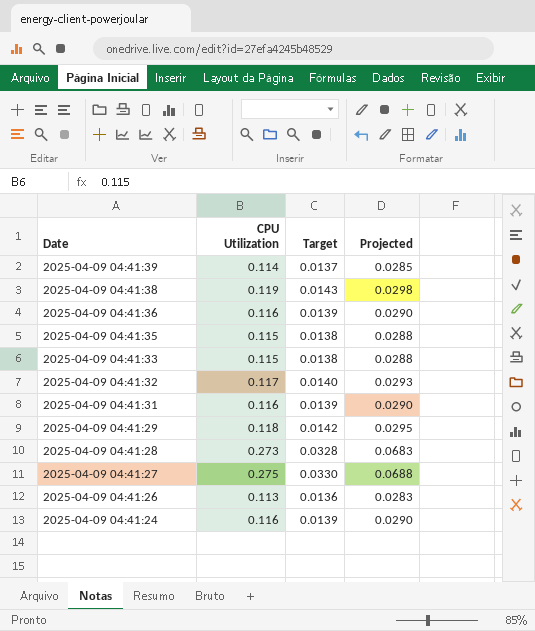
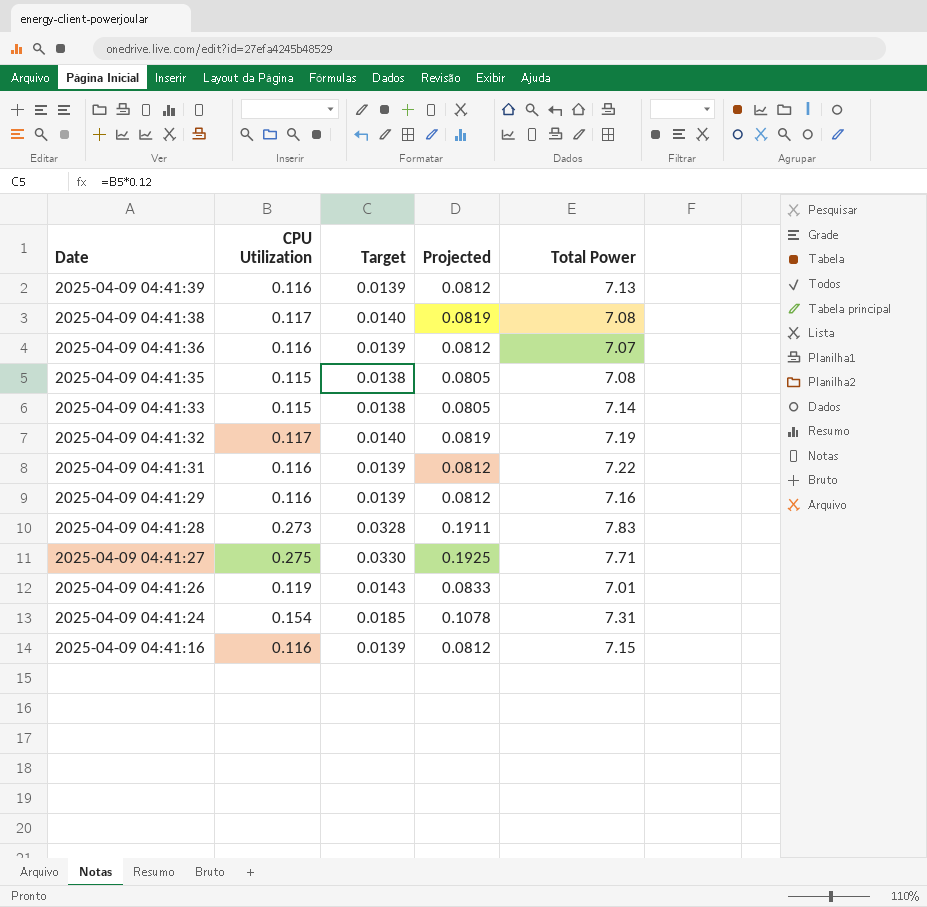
column Projected | formula: [CPU Utilization] * 0.25 -> [CPU Utilization] * 0.7
column Total Power | position: none -> 5
2025-04-09 04:41:39 | CPU Utilization: 0.114 -> 0.116
2025-04-09 04:41:39 | Target: 0.0137 -> 0.0139
2025-04-09 04:41:38 | CPU Utilization: 0.119 -> 0.117
2025-04-09 04:41:38 | Target: 0.0143 -> 0.0140
2025-04-09 04:41:29 | CPU Utilization: 0.118 -> 0.116
2025-04-09 04:41:29 | Target: 0.0142 -> 0.0139
2025-04-09 04:41:26 | CPU Utilization: 0.113 -> 0.119
2025-04-09 04:41:26 | Target: 0.0136 -> 0.0143
2025-04-09 04:41:24 | CPU Utilization: 0.116 -> 0.154
2025-04-09 04:41:24 | Target: 0.0139 -> 0.0185
row 2025-04-09 04:41:16: none -> 0.116 | 0.0139 | 0.0812 | 7.15

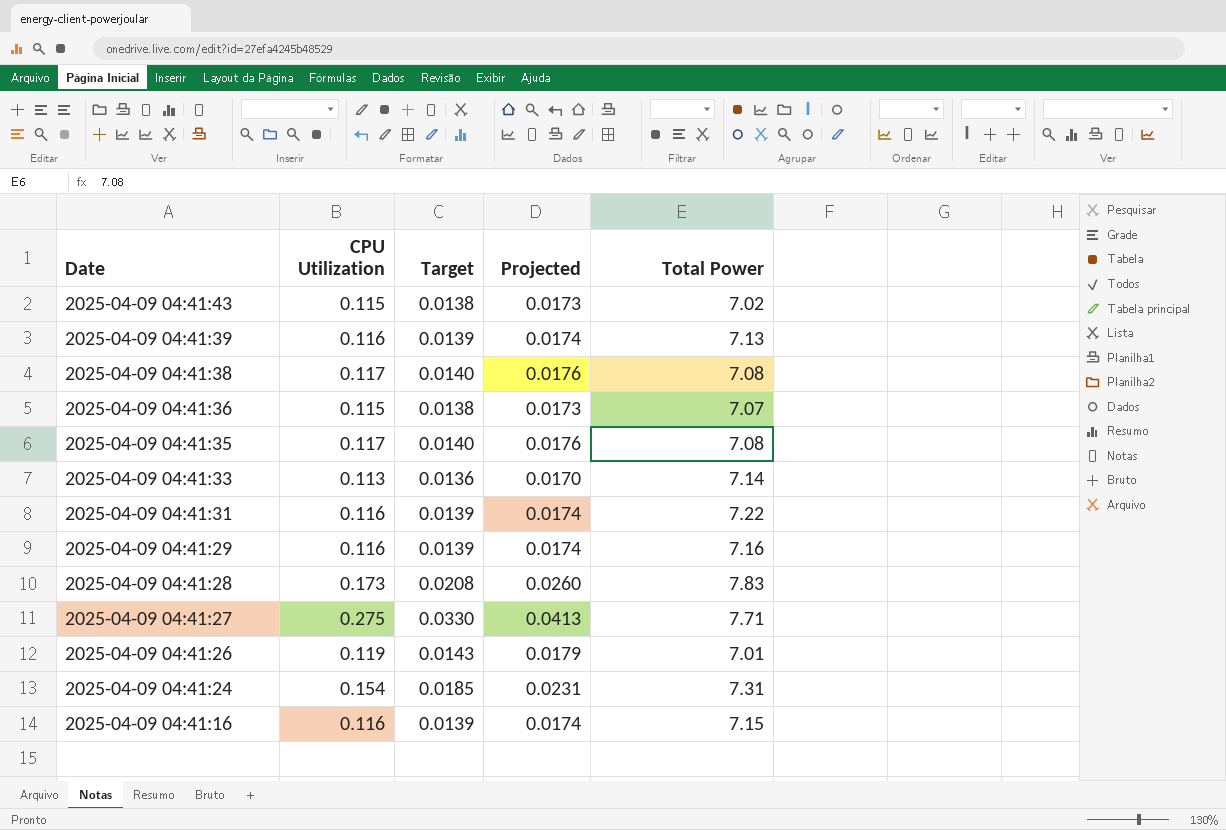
column Projected | formula: [CPU Utilization] * 0.7 -> [CPU Utilization] * 0.15
row 2025-04-09 04:41:32: 0.117 | 0.0140 | 0.0819 | 7.19 -> none
row 2025-04-09 04:41:43: none -> 0.115 | 0.0138 | 0.0173 | 7.02
2025-04-09 04:41:36 | CPU Utilization: 0.116 -> 0.115
2025-04-09 04:41:36 | Target: 0.0139 -> 0.0138
2025-04-09 04:41:35 | CPU Utilization: 0.115 -> 0.117
2025-04-09 04:41:35 | Target: 0.0138 -> 0.0140
2025-04-09 04:41:33 | CPU Utilization: 0.115 -> 0.113
2025-04-09 04:41:33 | Target: 0.0138 -> 0.0136
2025-04-09 04:41:28 | CPU Utilization: 0.273 -> 0.173
2025-04-09 04:41:28 | Target: 0.0328 -> 0.0208

